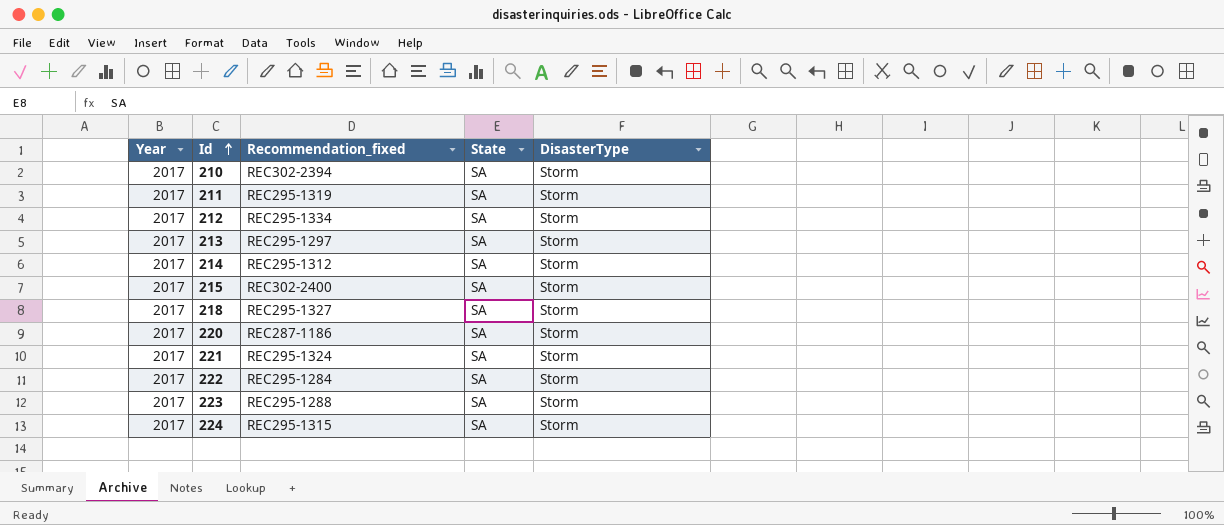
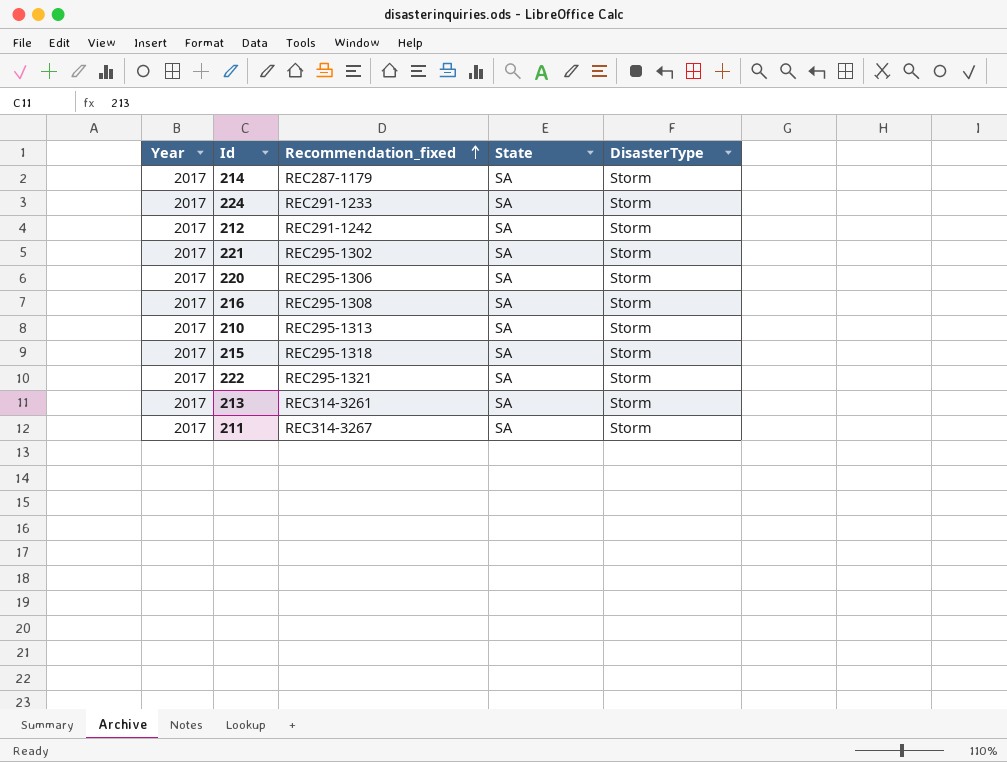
row order: Id ascending -> Recommendation_fixed ascending
row 218: 2017 | REC295-1327 | SA | Storm -> none
row 223: 2017 | REC295-1288 | SA | Storm -> none
214 | Recommendation_fixed: REC295-1312 -> REC287-1179
224 | Recommendation_fixed: REC295-1315 -> REC291-1233
212 | Recommendation_fixed: REC295-1334 -> REC291-1242
221 | Recommendation_fixed: REC295-1324 -> REC295-1302
220 | Recommendation_fixed: REC287-1186 -> REC295-1306
row 216: none -> 2017 | REC295-1308 | SA | Storm
210 | Recommendation_fixed: REC302-2394 -> REC295-1313
215 | Recommendation_fixed: REC302-2400 -> REC295-1318
222 | Recommendation_fixed: REC295-1284 -> REC295-1321
213 | Recommendation_fixed: REC295-1297 -> REC314-3261
211 | Recommendation_fixed: REC295-1319 -> REC314-3267

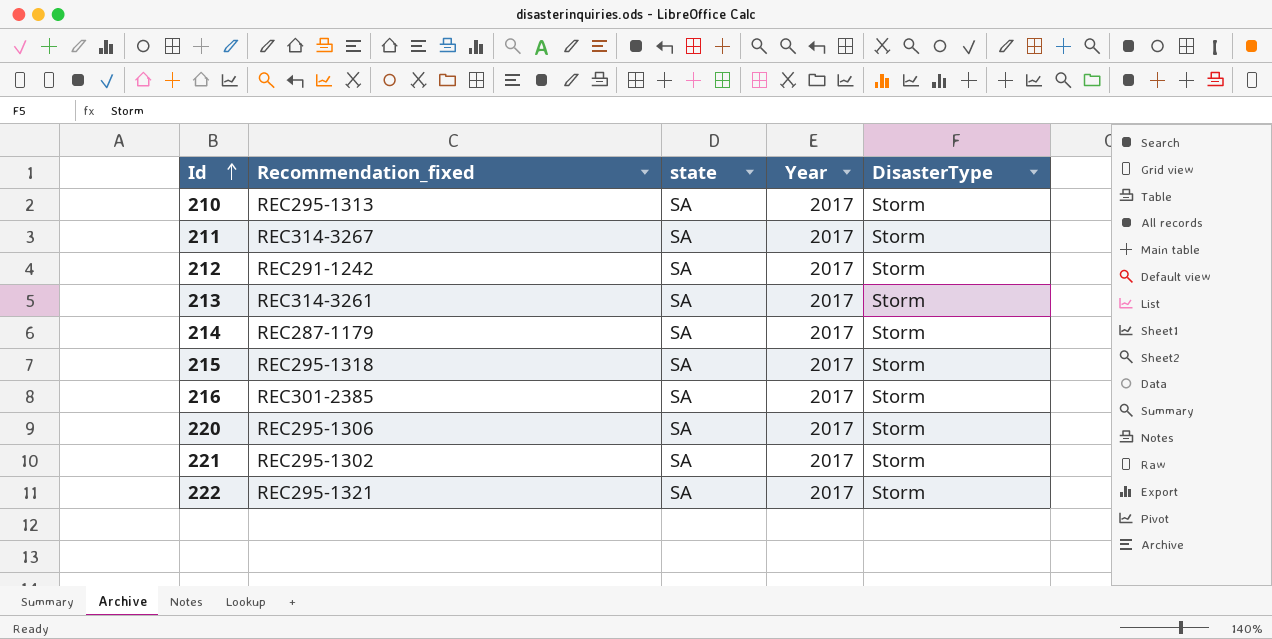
row order: Recommendation_fixed ascending -> Id ascending
column name: State -> state
column Year | position: 1 -> 4
row 224: 2017 | REC291-1233 | SA | Storm -> none
216 | Recommendation_fixed: REC295-1308 -> REC301-2385

